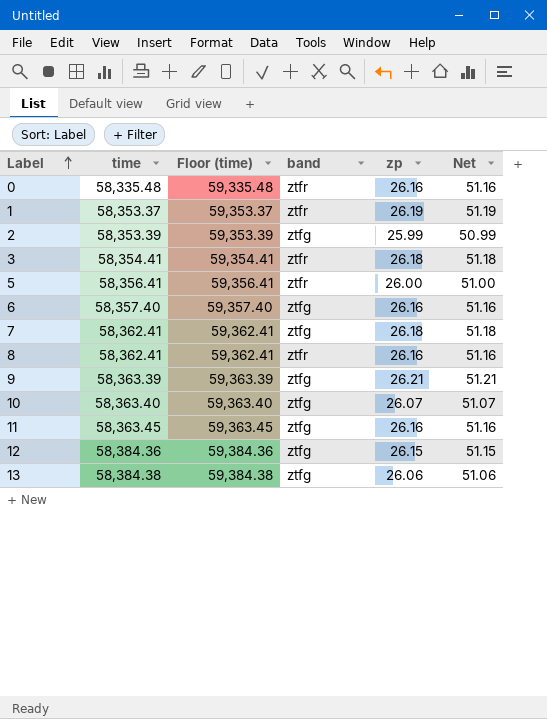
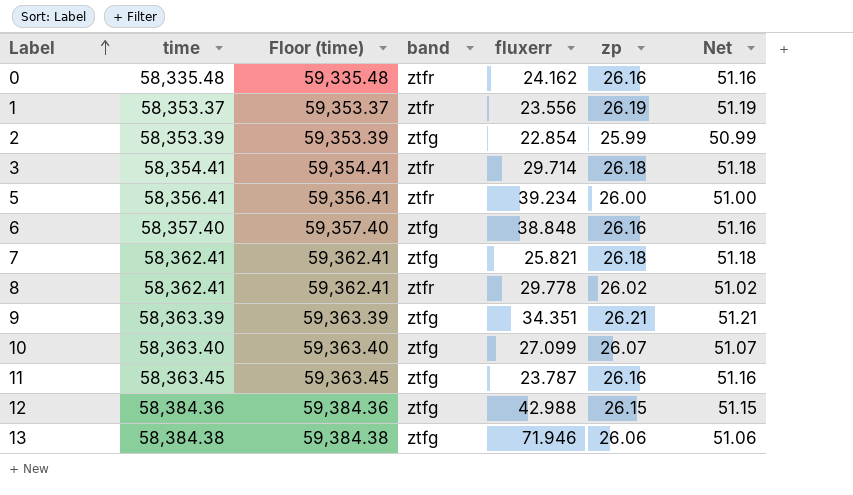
column fluxerr | position: none -> 5
8 | zp: 26.16 -> 26.02
8 | Net: 51.16 -> 51.02

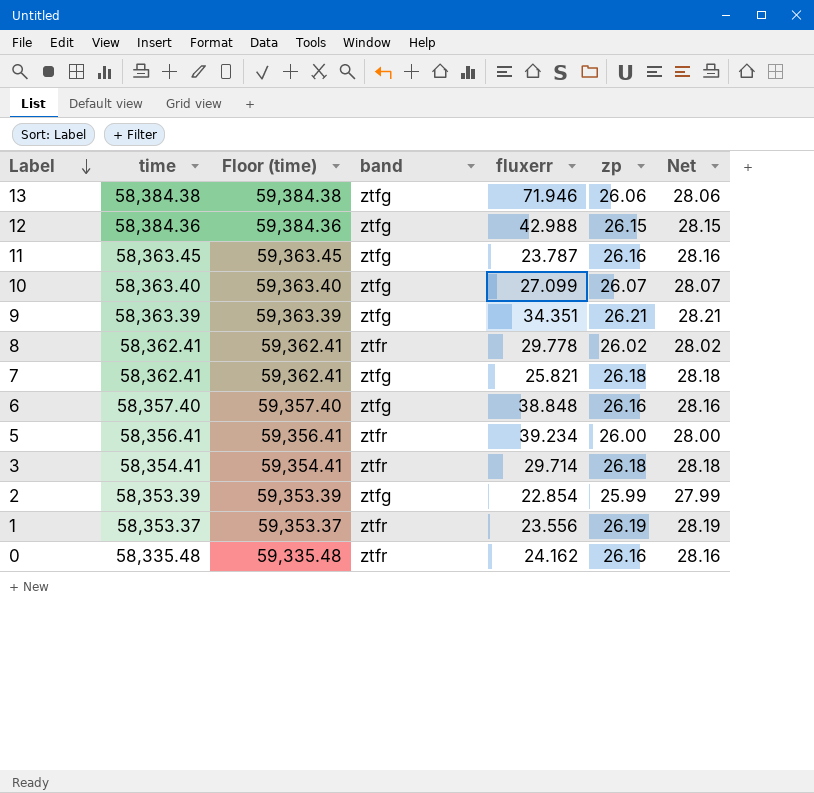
row order: Label ascending -> Label descending
column Net | formula: [zp] + 25 -> [zp] + 2

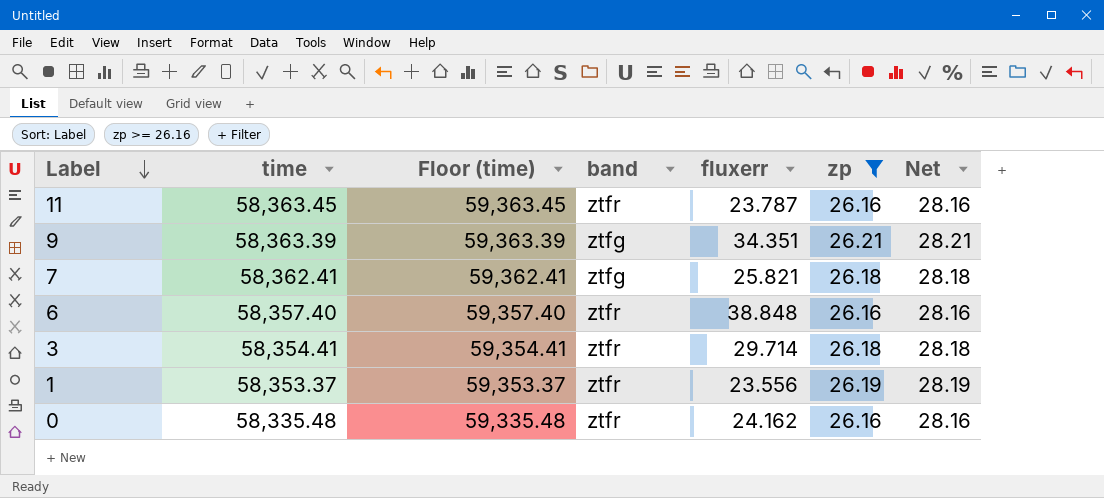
filter: none -> zp >= 26.16
11 | band: ztfg -> ztfr
6 | band: ztfg -> ztfr

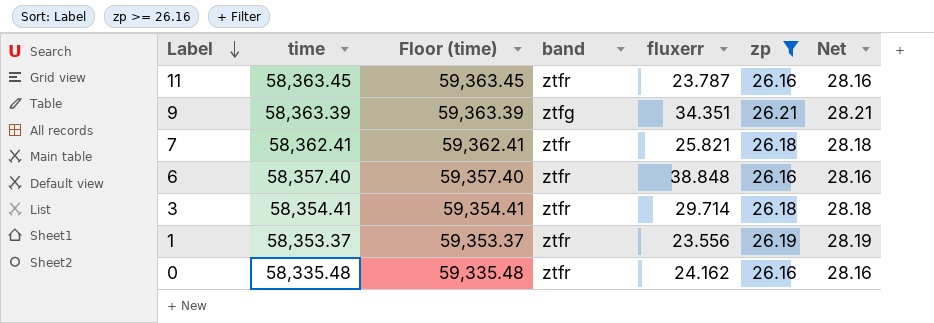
7 | band: ztfg -> ztfr

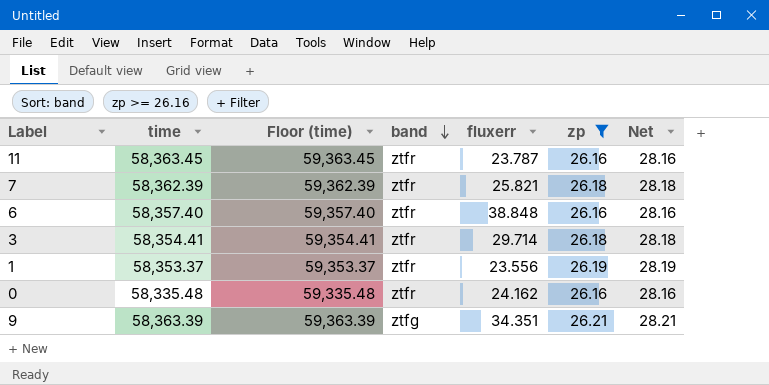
row order: Label descending -> band descending
7 | time: 58,362.41 -> 58,362.39
7 | Floor (time): 59,362.41 -> 59,362.39

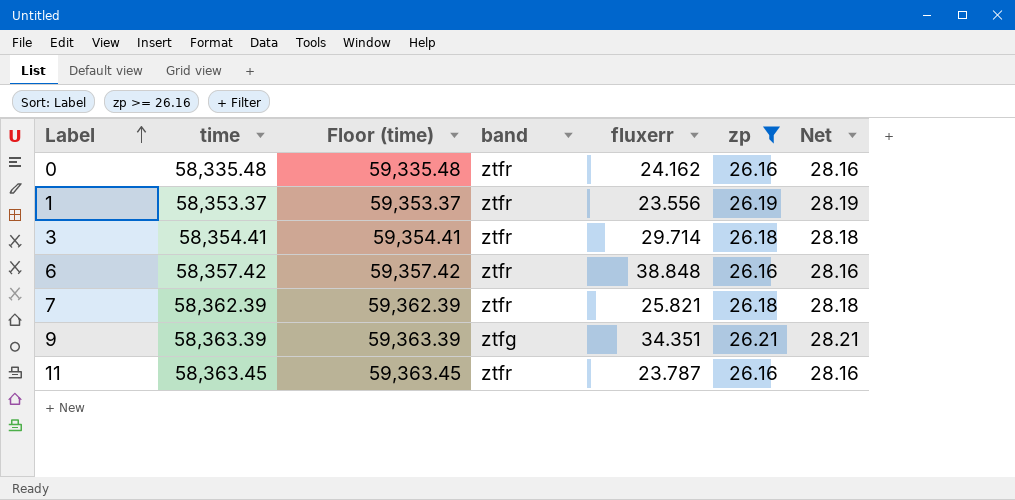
row order: band descending -> Label ascending
6 | time: 58,357.40 -> 58,357.42
6 | Floor (time): 59,357.40 -> 59,357.42

